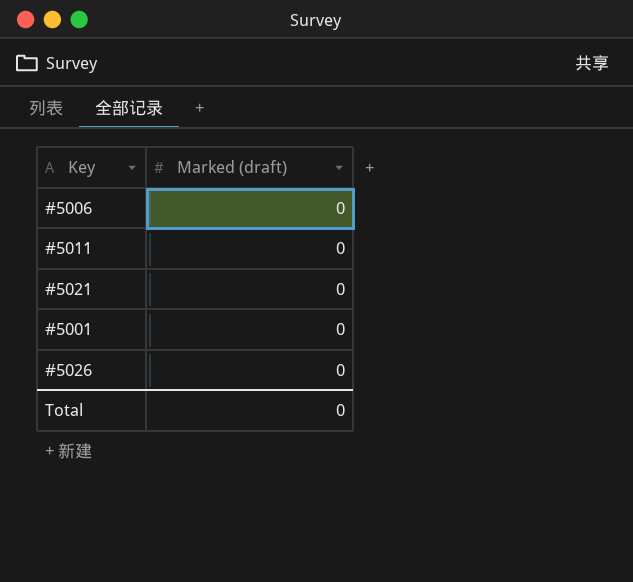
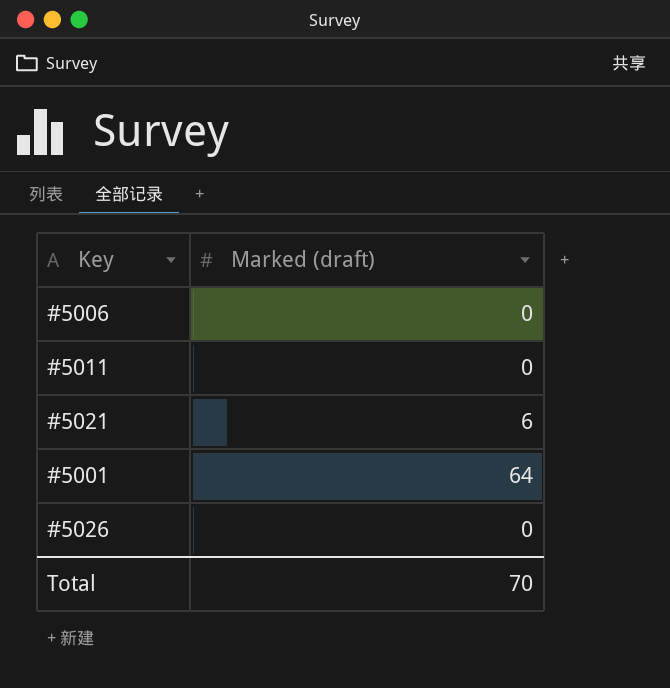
#5021 | Marked (draft): 0 -> 6
#5001 | Marked (draft): 0 -> 64
Total | Marked (draft): 0 -> 70

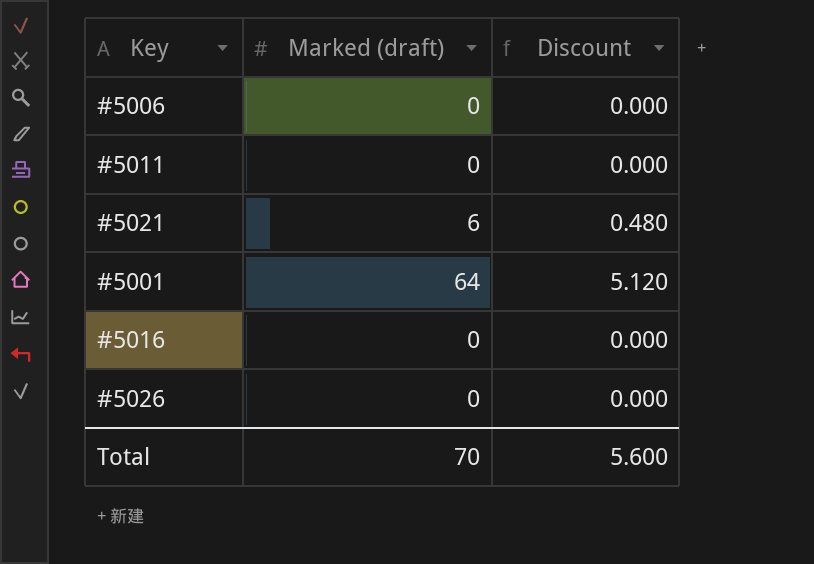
column Discount | formula: none -> [Marked (draft)] * 0.08
row #5016: none -> 0 | 0.000

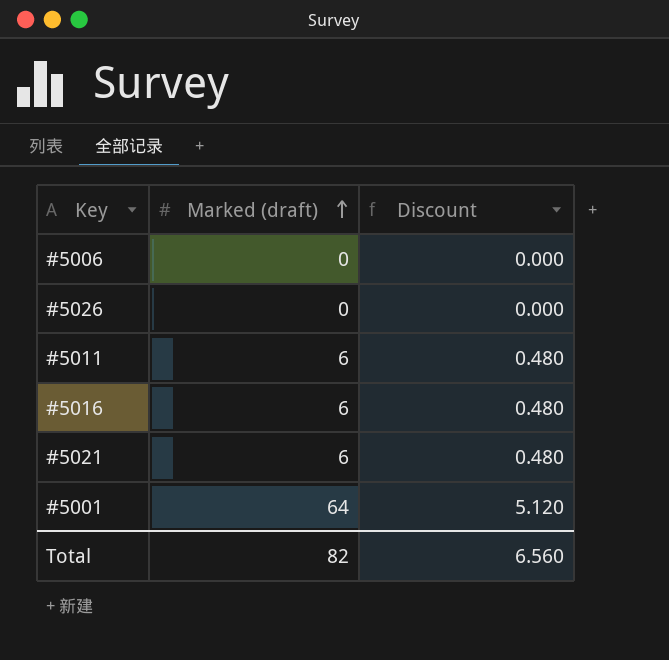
row order: none -> Marked (draft) ascending
#5011 | Marked (draft): 0 -> 6
#5011 | Discount: 0.000 -> 0.480
#5016 | Marked (draft): 0 -> 6
#5016 | Discount: 0.000 -> 0.480
Total | Marked (draft): 70 -> 82
Total | Discount: 5.600 -> 6.560

